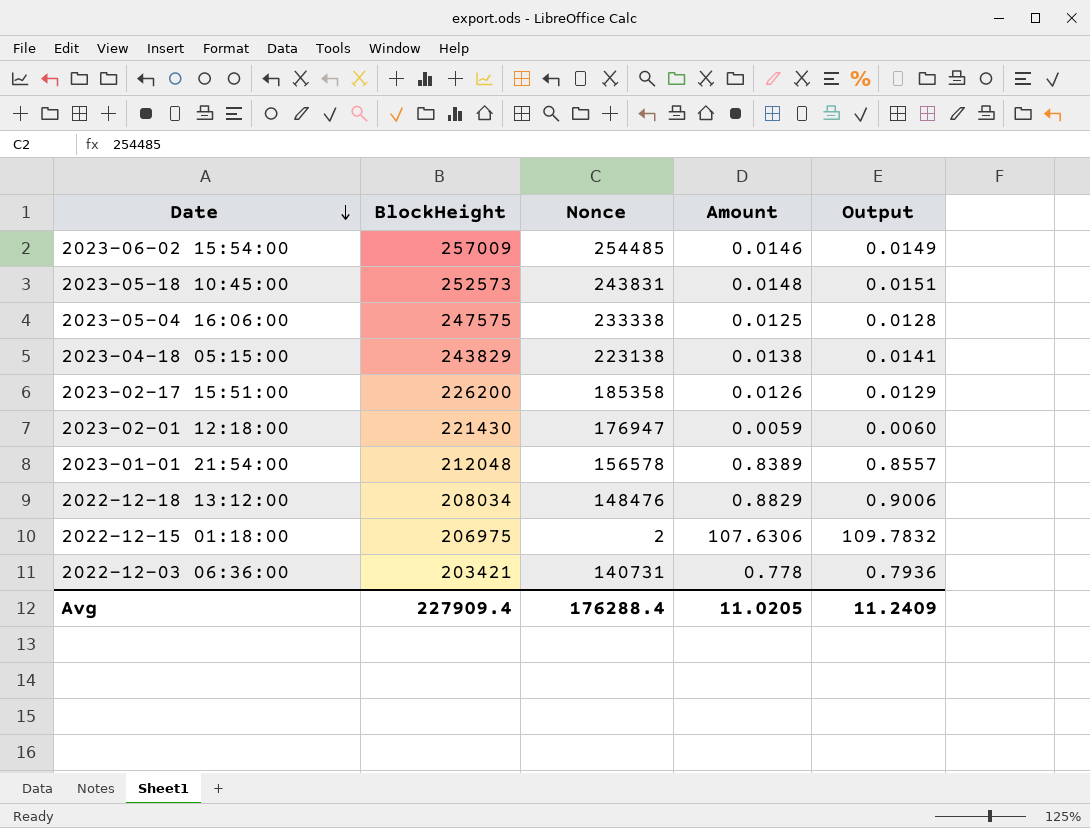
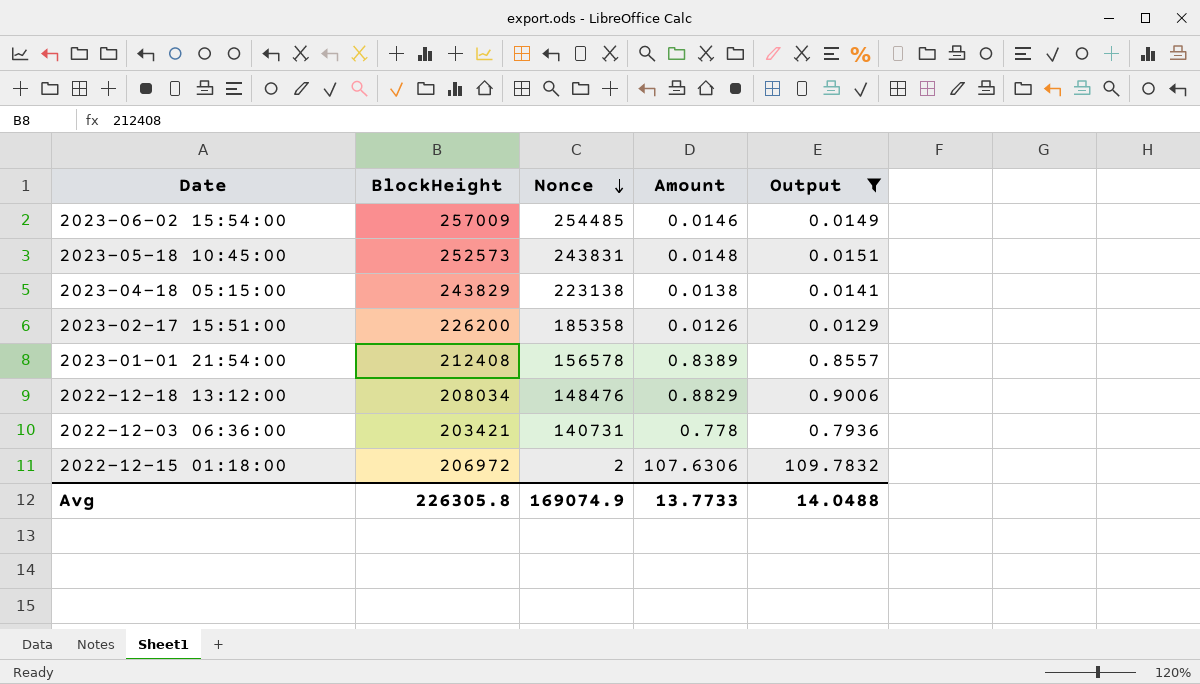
filter: none -> Output >= 0.0129
row order: Date descending -> Nonce descending
2023-01-01 21:54:00 | BlockHeight: 212048 -> 212408
2022-12-15 01:18:00 | BlockHeight: 206975 -> 206972
Avg | BlockHeight: 227909.4 -> 226305.8
Avg | Nonce: 176288.4 -> 169074.9
Avg | Amount: 11.0205 -> 13.7733
Avg | Output: 11.2409 -> 14.0488

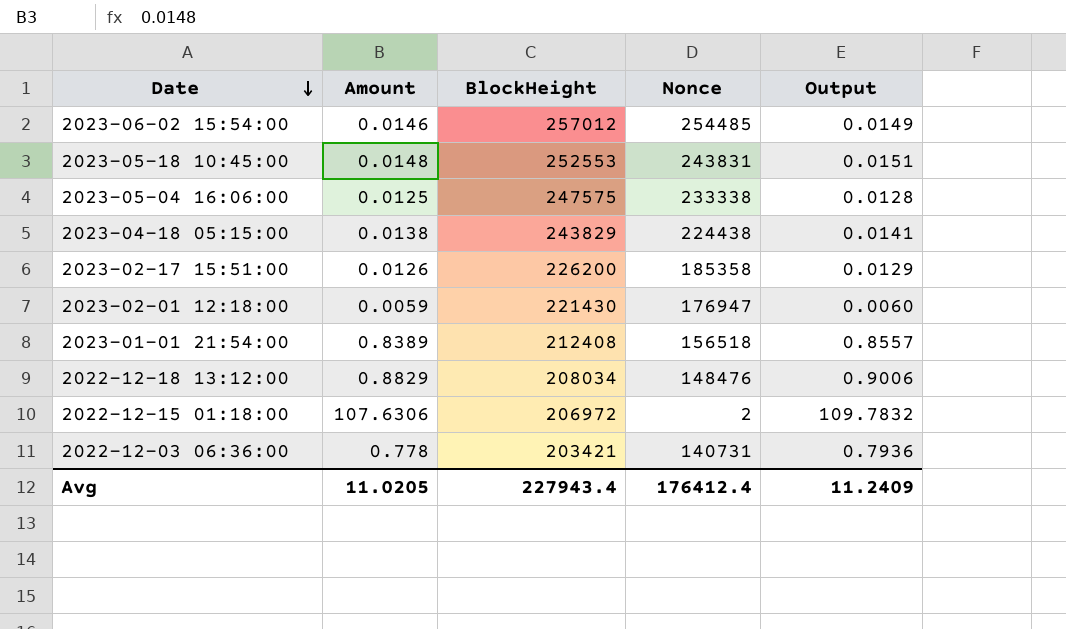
filter: Output >= 0.0129 -> none
row order: Nonce descending -> Date descending
column Amount | position: 4 -> 2
2023-06-02 15:54:00 | BlockHeight: 257009 -> 257012
2023-05-18 10:45:00 | BlockHeight: 252573 -> 252553
2023-04-18 05:15:00 | Nonce: 223138 -> 224438
2023-01-01 21:54:00 | Nonce: 156578 -> 156518
Avg | Amount: 13.7733 -> 11.0205
Avg | BlockHeight: 226305.8 -> 227943.4
Avg | Nonce: 169074.9 -> 176412.4
Avg | Output: 14.0488 -> 11.2409

